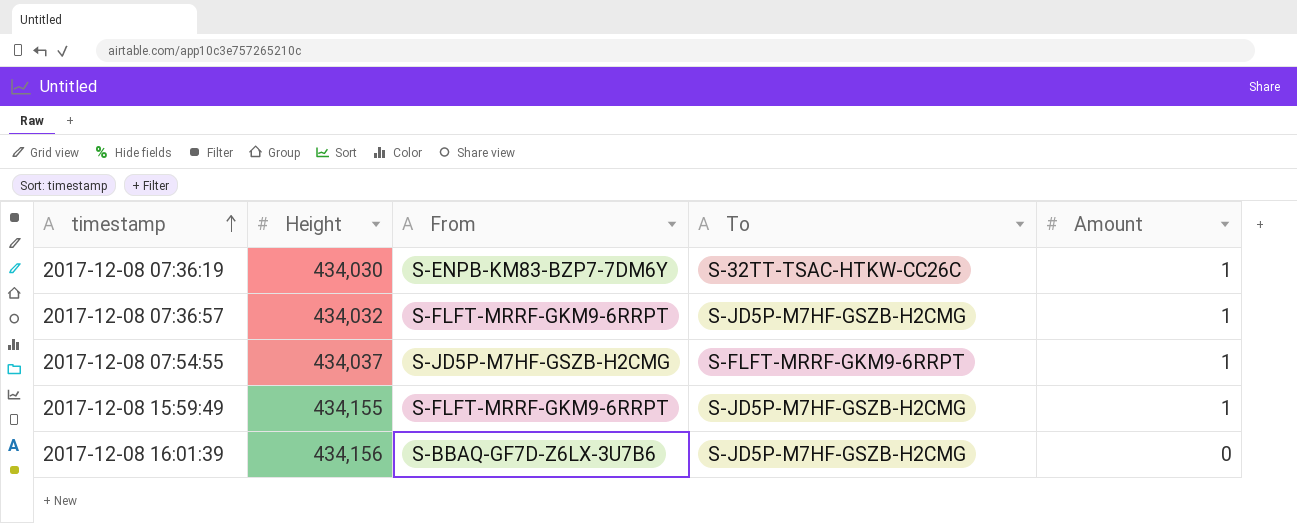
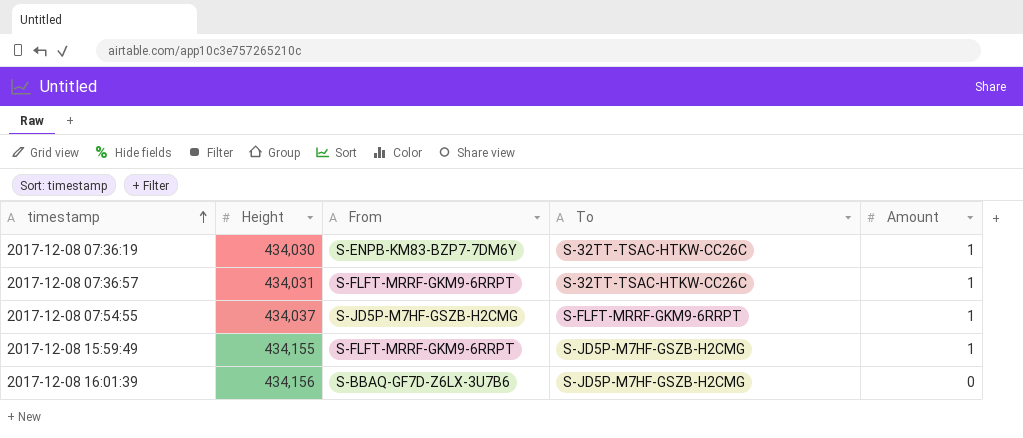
2017-12-08 07:36:57 | Height: 434,032 -> 434,031
2017-12-08 07:36:57 | To: S-JD5P-M7HF-GSZB-H2CMG -> S-32TT-TSAC-HTKW-CC26C

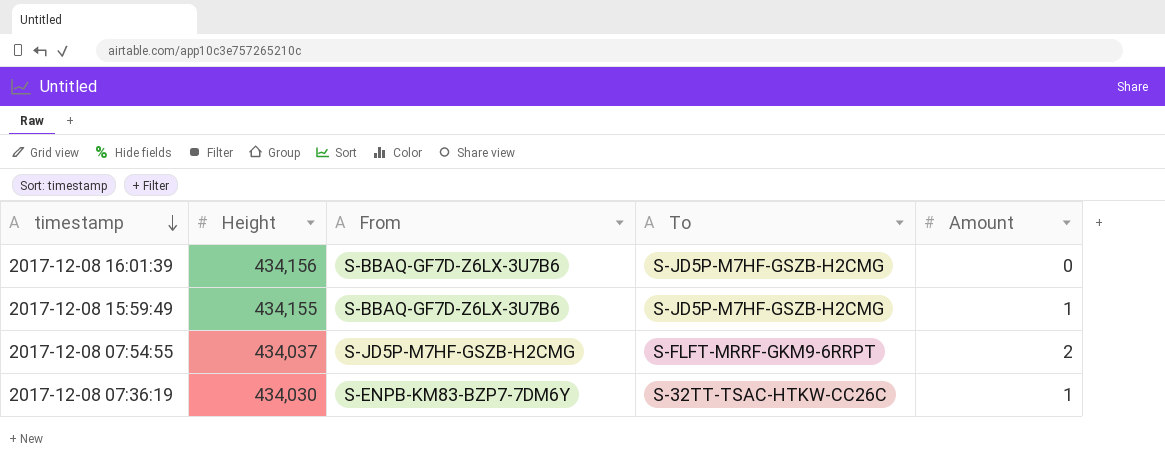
row order: timestamp ascending -> timestamp descending
row 2017-12-08 07:36:57: 434,031 | S-FLFT-MRRF-GKM9-6RRPT | S-32TT-TSAC-HTKW-CC26C | 1 -> none
2017-12-08 15:59:49 | From: S-FLFT-MRRF-GKM9-6RRPT -> S-BBAQ-GF7D-Z6LX-3U7B6
2017-12-08 07:54:55 | Amount: 1 -> 2

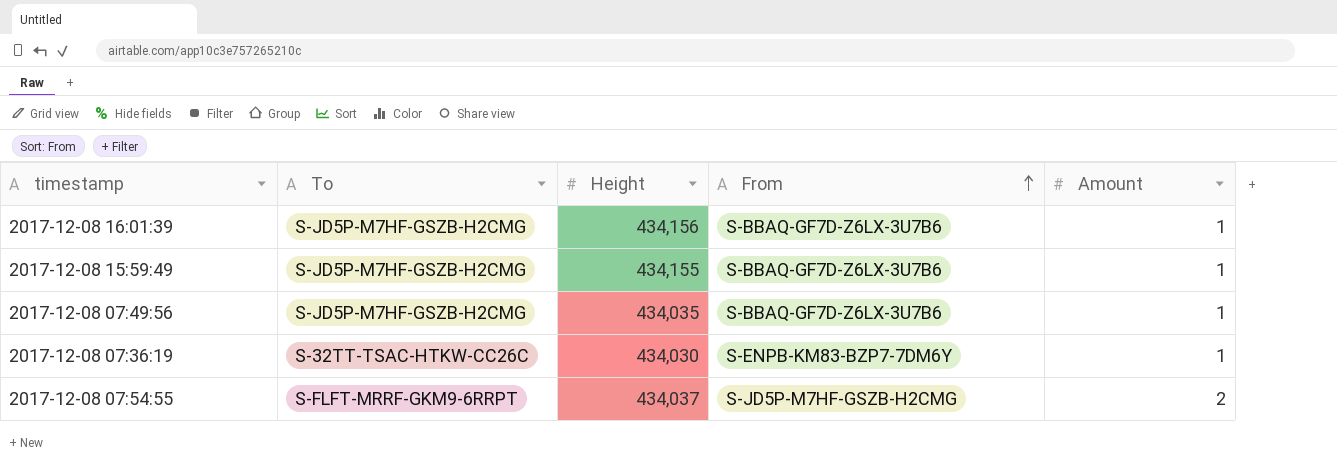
row order: timestamp descending -> From ascending
column To | position: 4 -> 2
2017-12-08 16:01:39 | Amount: 0 -> 1
row 2017-12-08 07:49:56: none -> S-JD5P-M7HF-GSZB-H2CMG | 434,035 | S-BBAQ-GF7D-Z6LX-3U7B6 | 1

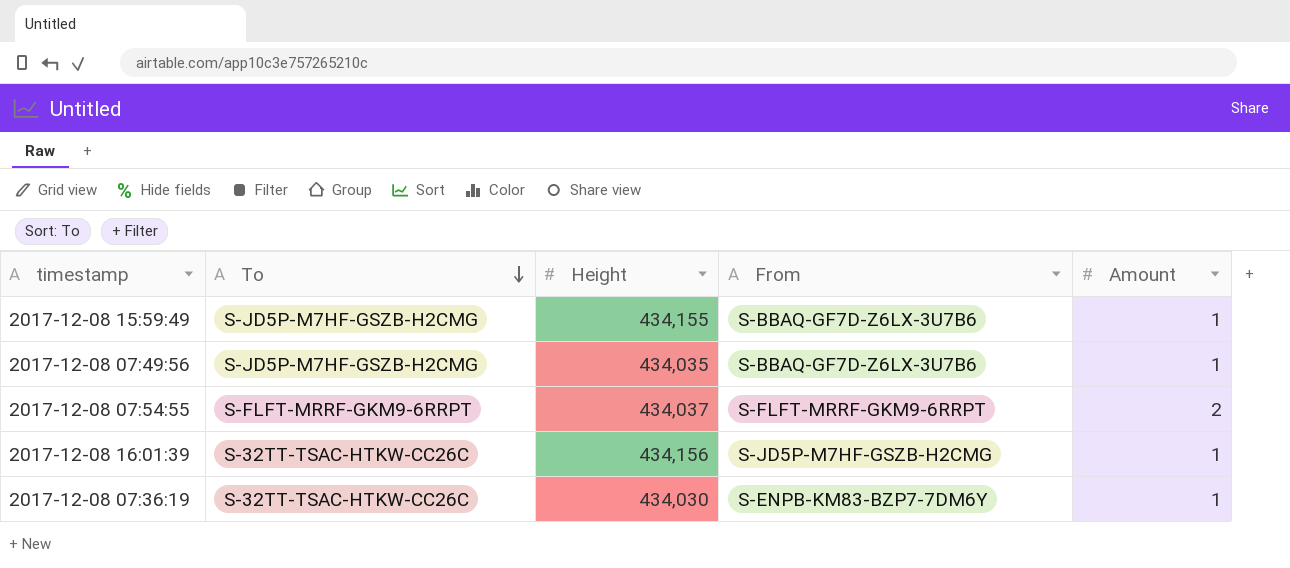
row order: From ascending -> To descending
2017-12-08 07:54:55 | From: S-JD5P-M7HF-GSZB-H2CMG -> S-FLFT-MRRF-GKM9-6RRPT
2017-12-08 16:01:39 | To: S-JD5P-M7HF-GSZB-H2CMG -> S-32TT-TSAC-HTKW-CC26C
2017-12-08 16:01:39 | From: S-BBAQ-GF7D-Z6LX-3U7B6 -> S-JD5P-M7HF-GSZB-H2CMG

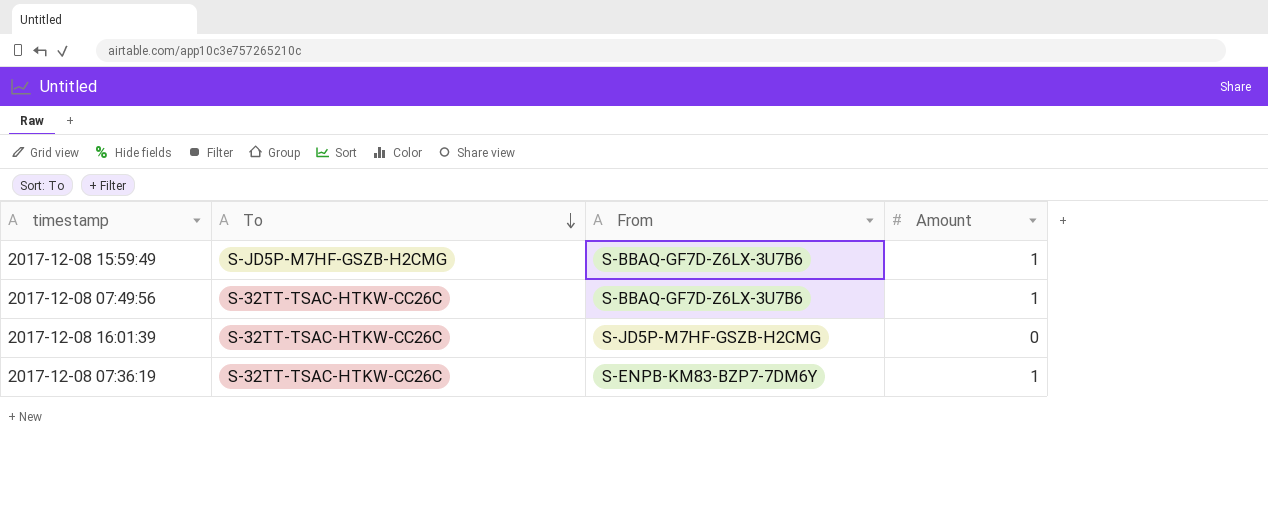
column Height | position: 3 -> none
row 2017-12-08 07:54:55: S-FLFT-MRRF-GKM9-6RRPT | 434,037 | S-FLFT-MRRF-GKM9-6RRPT | 2 -> none
2017-12-08 07:49:56 | To: S-JD5P-M7HF-GSZB-H2CMG -> S-32TT-TSAC-HTKW-CC26C
2017-12-08 16:01:39 | Amount: 1 -> 0

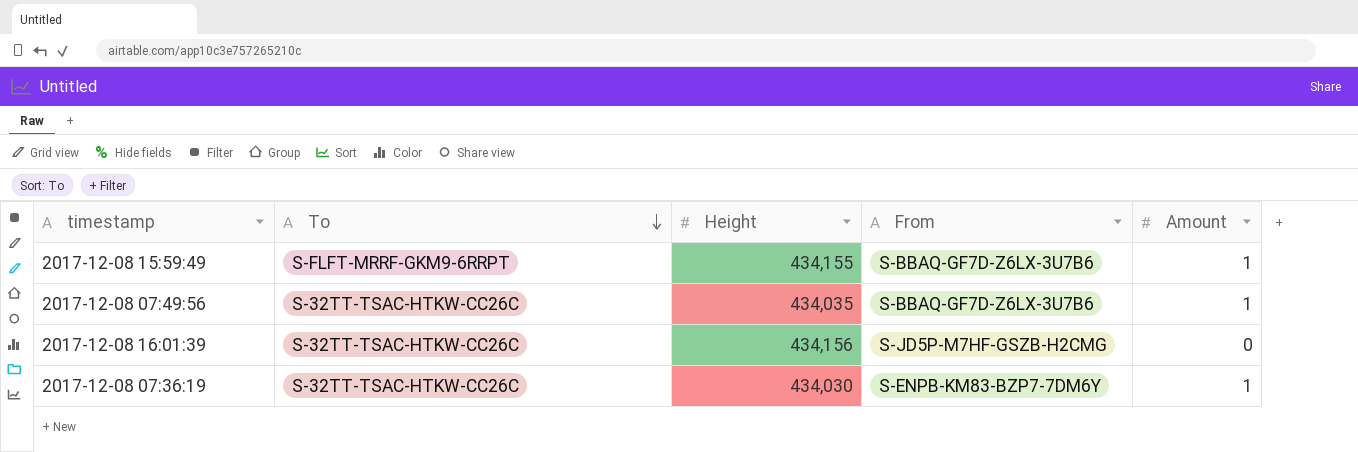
column Height | position: none -> 3
2017-12-08 15:59:49 | To: S-JD5P-M7HF-GSZB-H2CMG -> S-FLFT-MRRF-GKM9-6RRPT

